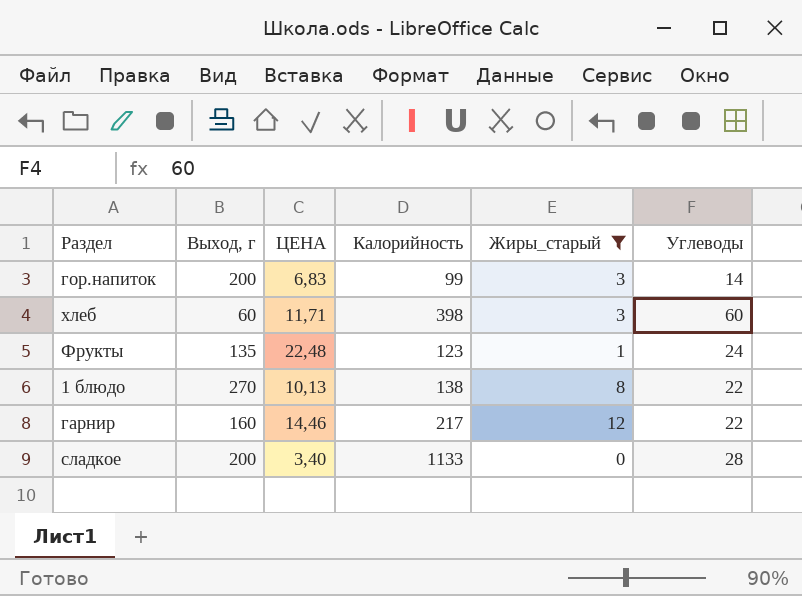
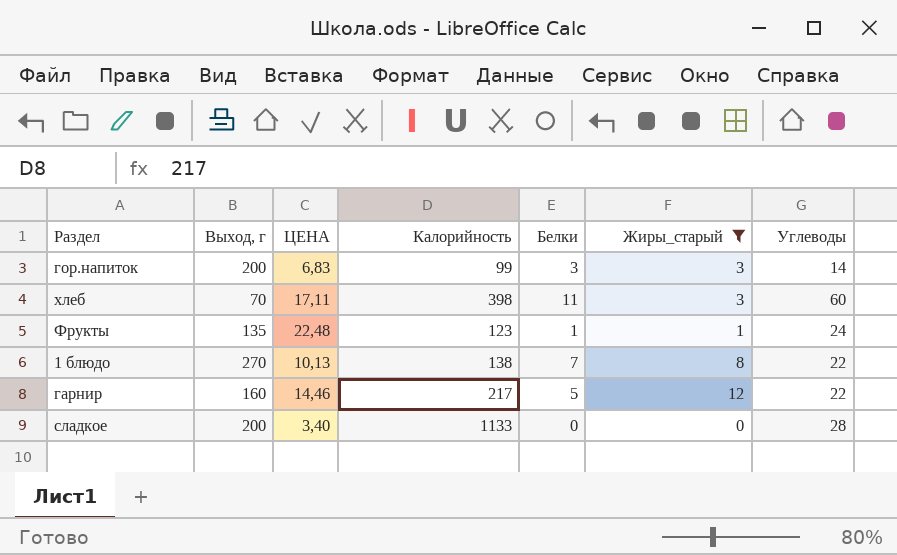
column Белки | position: none -> 5
хлеб | Выход, г: 60 -> 70
хлеб | ЦЕНА: 11,71 -> 17,11

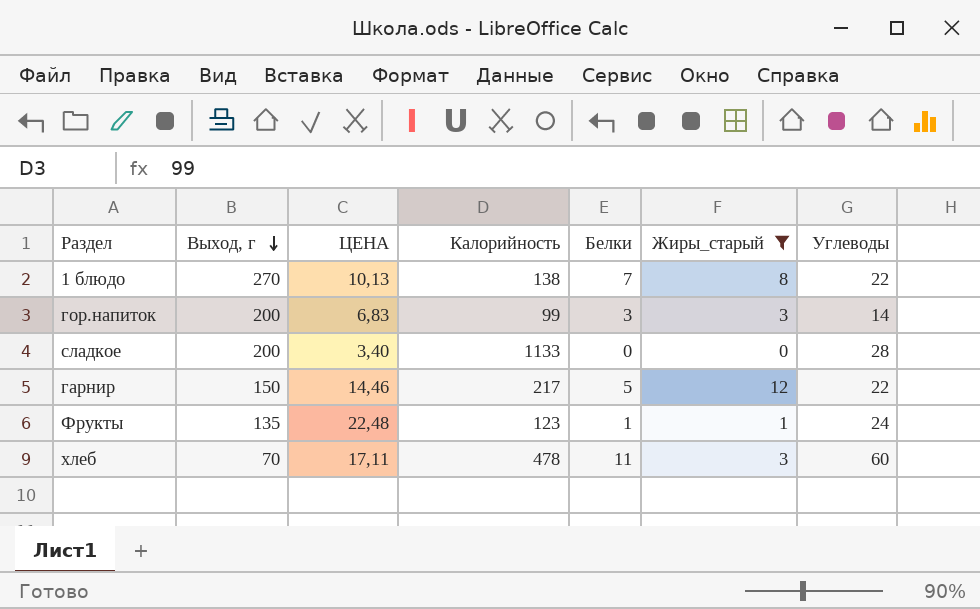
row order: none -> Выход, г descending
гарнир | Выход, г: 160 -> 150
хлеб | Калорийность: 398 -> 478

